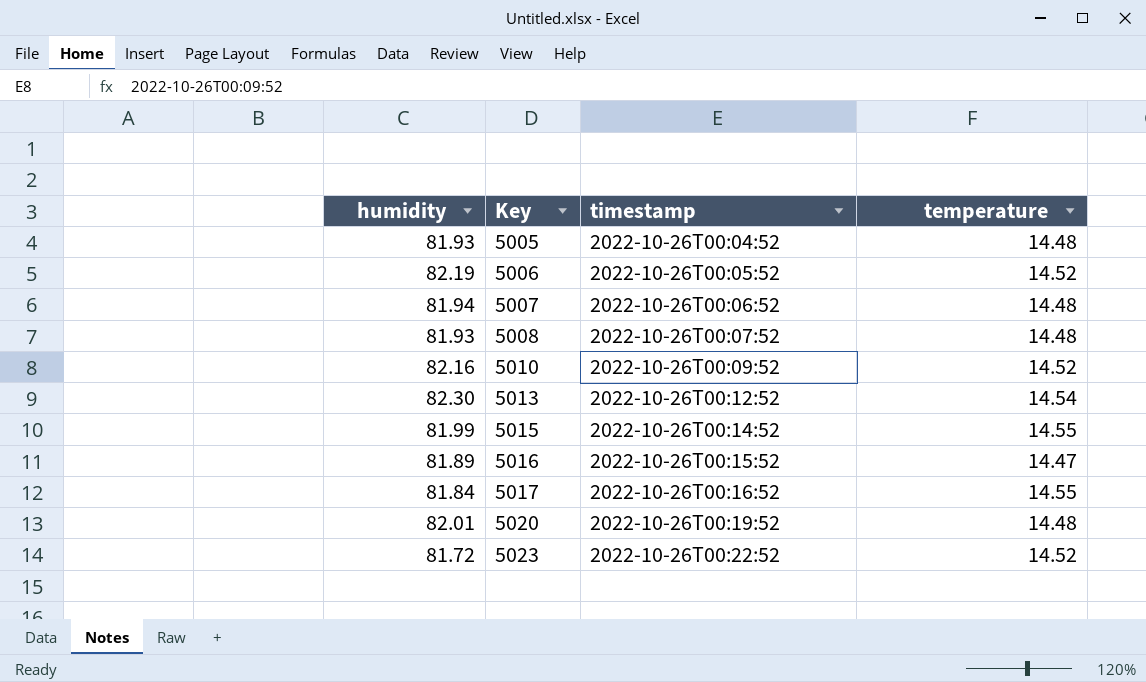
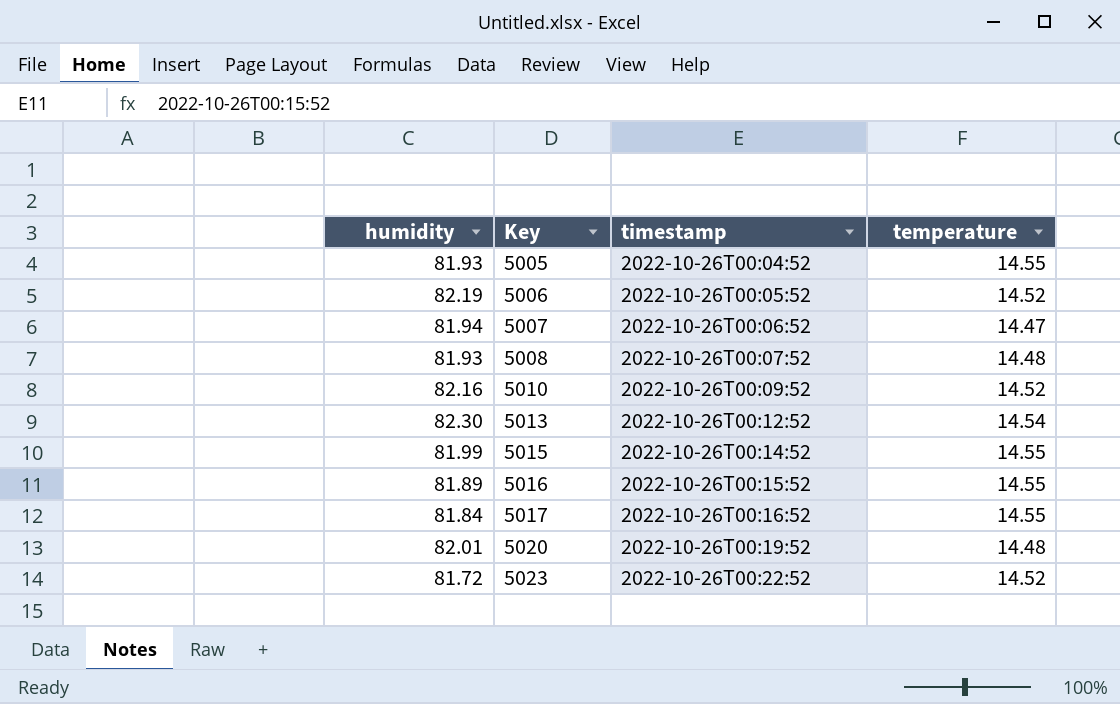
5005 | temperature: 14.48 -> 14.55
5007 | temperature: 14.48 -> 14.47
5016 | temperature: 14.47 -> 14.55

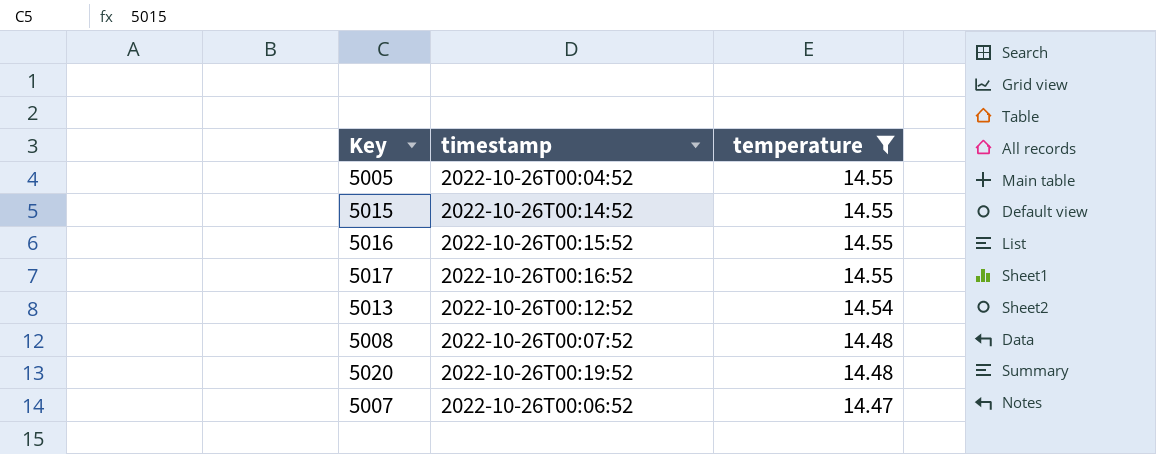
filter: none -> temperature != 14.52
row order: Key ascending -> temperature descending
column humidity | position: 1 -> none

